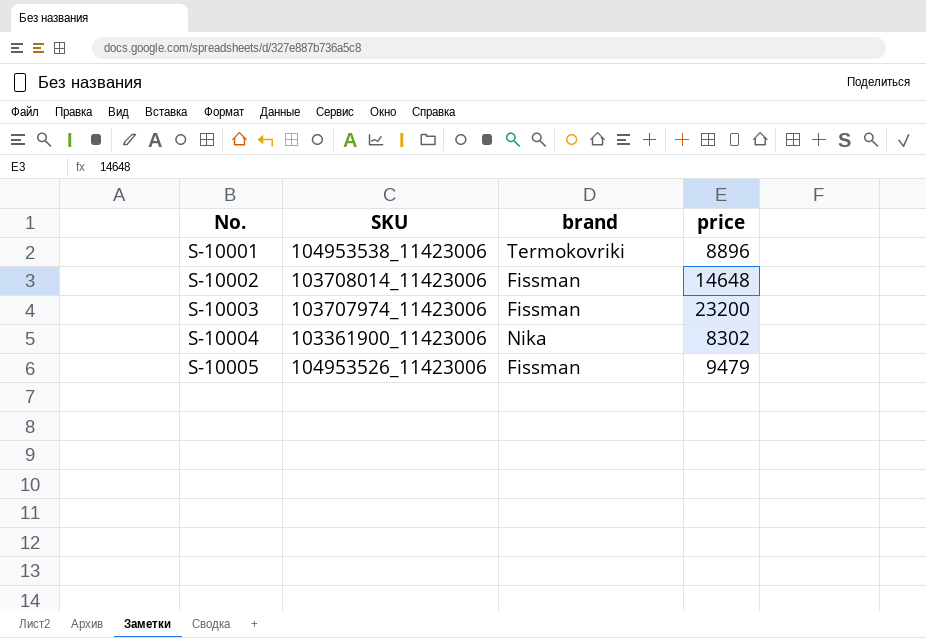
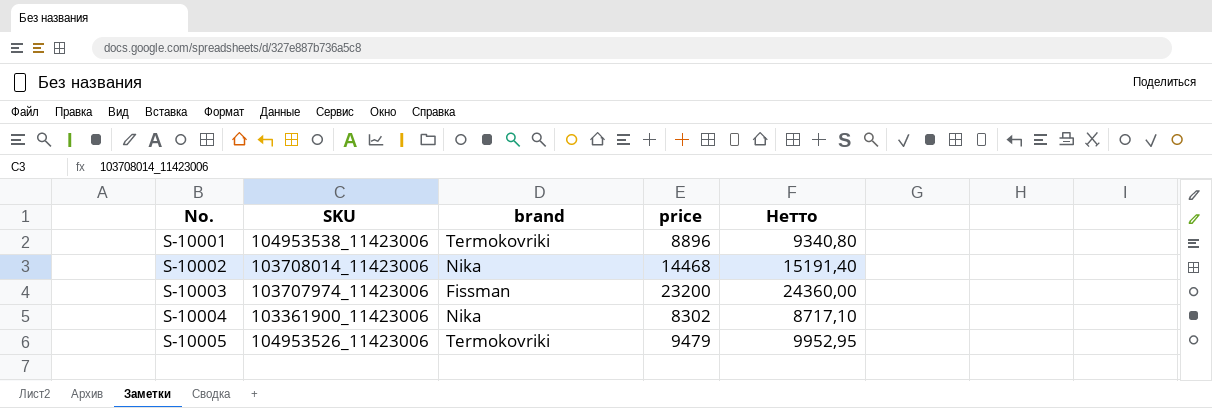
column Нетто | formula: none -> [price] * 1,05
S-10002 | brand: Fissman -> Nika
S-10002 | price: 14648 -> 14468
S-10005 | brand: Fissman -> Termokovriki

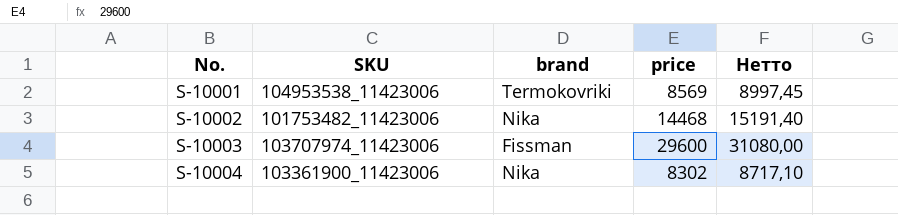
row S-10005: 104953526_11423006 | Termokovriki | 9479 | 9952,95 -> none
S-10001 | price: 8896 -> 8569
S-10001 | Нетто: 9340,80 -> 8997,45
S-10002 | SKU: 103708014_11423006 -> 101753482_11423006
S-10003 | price: 23200 -> 29600
S-10003 | Нетто: 24360,00 -> 31080,00

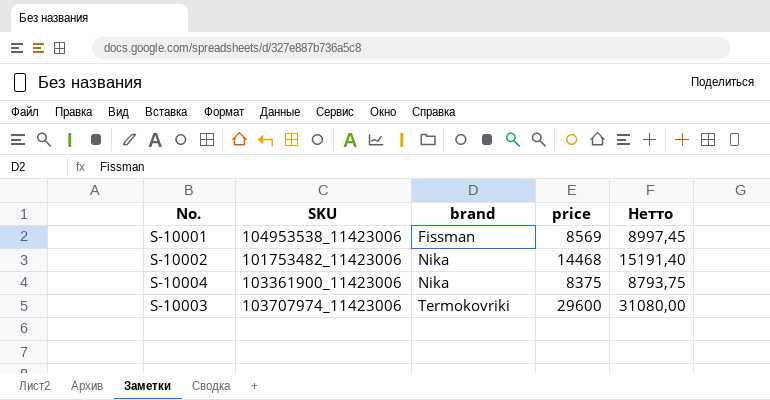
row order: No. ascending -> brand ascending
S-10001 | brand: Termokovriki -> Fissman
S-10004 | price: 8302 -> 8375
S-10004 | Нетто: 8717,10 -> 8793,75
S-10003 | brand: Fissman -> Termokovriki

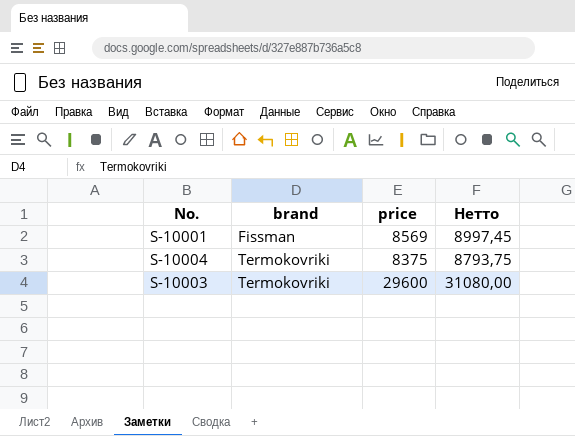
column SKU | position: 2 -> none
row S-10002: 101753482_11423006 | Nika | 14468 | 15191,40 -> none
S-10004 | brand: Nika -> Termokovriki

